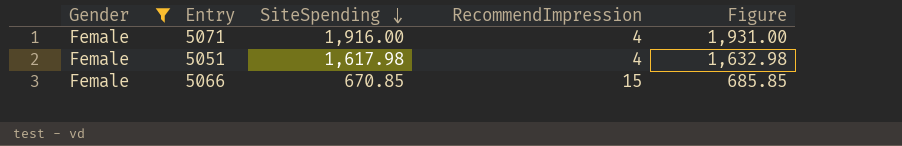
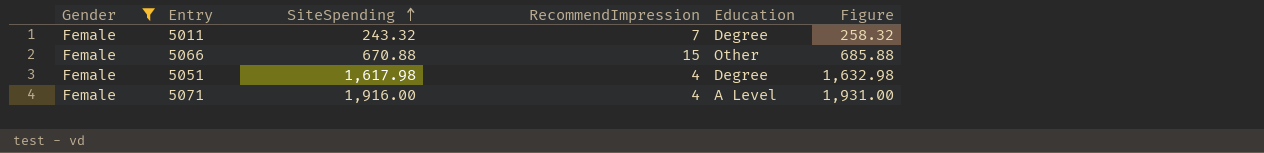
row order: SiteSpending descending -> SiteSpending ascending
column Education | position: none -> 5
row 5011: none -> Female | 243.32 | 7 | Degree | 258.32
5066 | SiteSpending: 670.85 -> 670.88
5066 | Figure: 685.85 -> 685.88

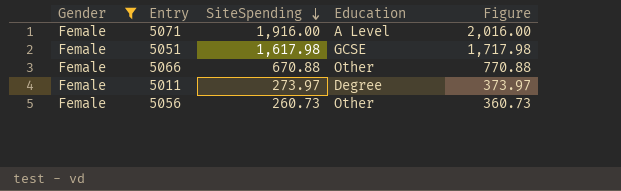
row order: SiteSpending ascending -> SiteSpending descending
column RecommendImpression | position: 4 -> none
column Figure | formula: [SiteSpending] + 15 -> [SiteSpending] + 100
5051 | Education: Degree -> GCSE
5011 | SiteSpending: 243.32 -> 273.97
row 5056: none -> Female | 260.73 | Other | 360.73

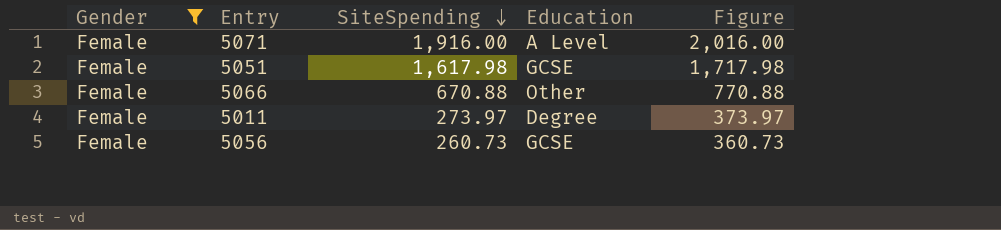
5056 | Education: Other -> GCSE

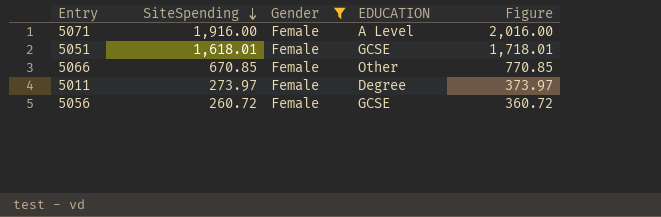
column Gender | position: 1 -> 3
column name: Education -> EDUCATION
5051 | SiteSpending: 1,617.98 -> 1,618.01
5051 | Figure: 1,717.98 -> 1,718.01
5066 | SiteSpending: 670.88 -> 670.85
5066 | Figure: 770.88 -> 770.85
5056 | SiteSpending: 260.73 -> 260.72
5056 | Figure: 360.73 -> 360.72

